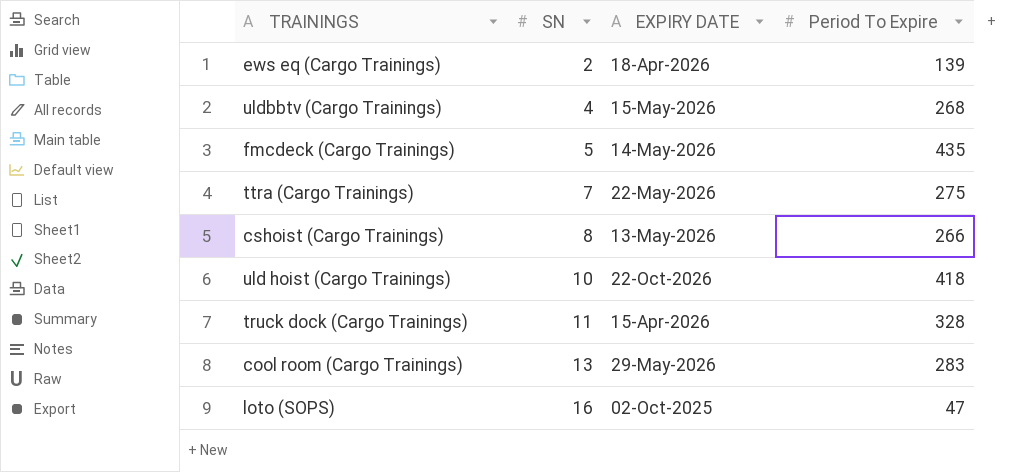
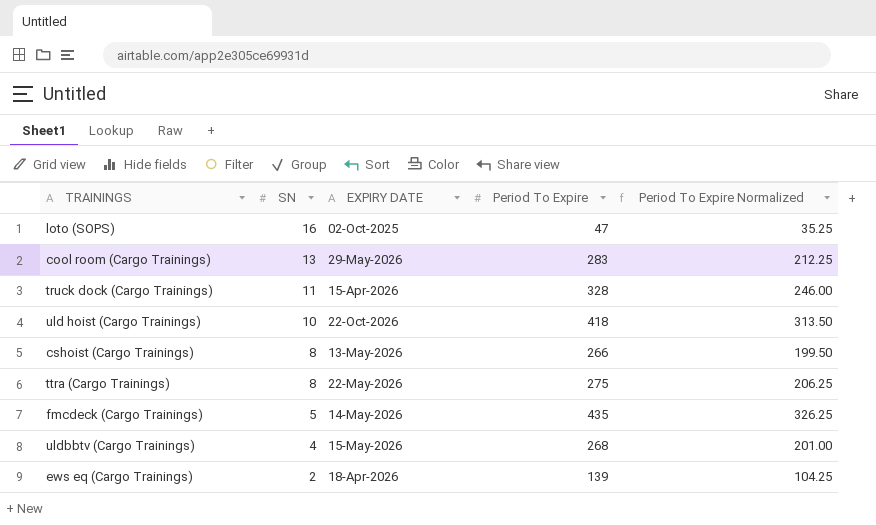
row order: SN ascending -> SN descending
column Period To Expire Normalized | formula: none -> [Period To Expire] * 0.75
ttra (Cargo Trainings) | SN: 7 -> 8

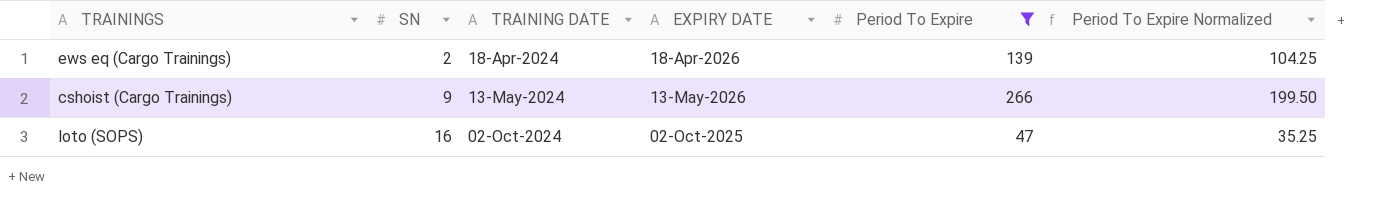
filter: none -> Period To Expire <= 266
row order: SN descending -> SN ascending
column TRAINING DATE | position: none -> 3
cshoist (Cargo Trainings) | SN: 8 -> 9

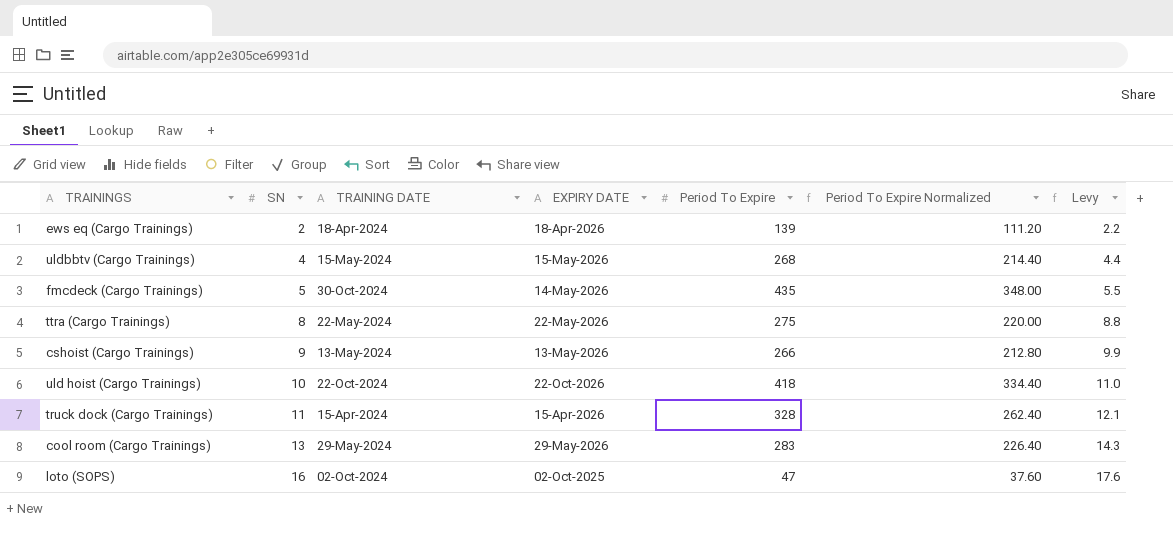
filter: Period To Expire <= 266 -> none
column Period To Expire Normalized | formula: [Period To Expire] * 0.75 -> [Period To Expire] * 0.8
column Levy | formula: none -> [SN] * 1.1

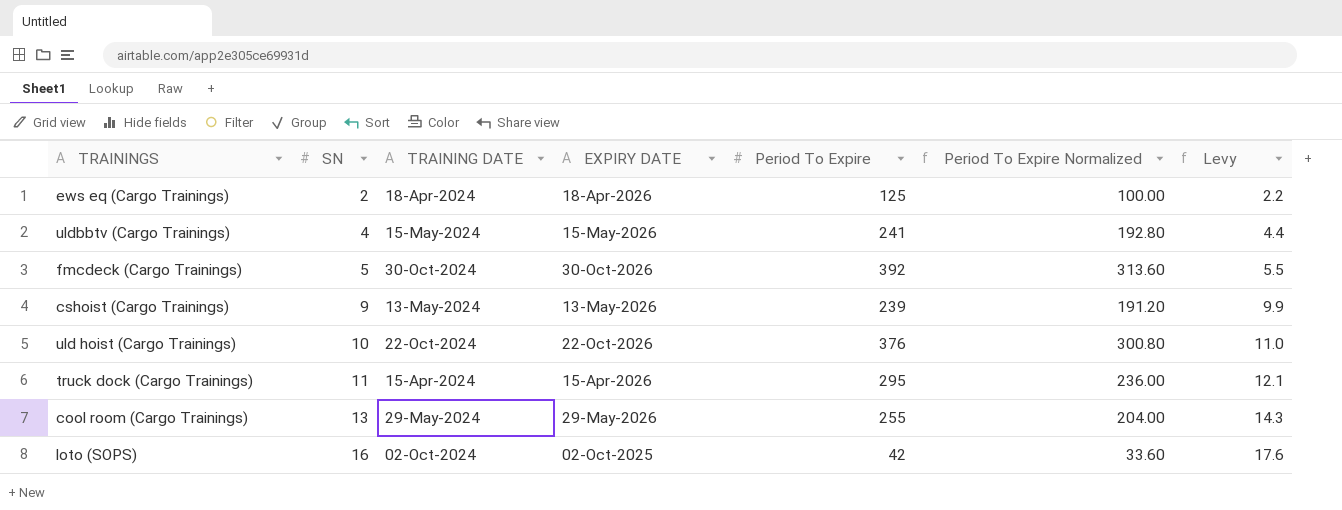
row ttra (Cargo Trainings): 8 | 22-May-2024 | 22-May-2026 | 275 | 220.00 | 8.8 -> none
ews eq (Cargo Trainings) | Period To Expire: 139 -> 125
ews eq (Cargo Trainings) | Period To Expire Normalized: 111.20 -> 100.00
uldbbtv (Cargo Trainings) | Period To Expire: 268 -> 241
uldbbtv (Cargo Trainings) | Period To Expire Normalized: 214.40 -> 192.80
fmcdeck (Cargo Trainings) | EXPIRY DATE: 14-May-2026 -> 30-Oct-2026
fmcdeck (Cargo Trainings) | Period To Expire: 435 -> 392
fmcdeck (Cargo Trainings) | Period To Expire Normalized: 348.00 -> 313.60
cshoist (Cargo Trainings) | Period To Expire: 266 -> 239
cshoist (Cargo Trainings) | Period To Expire Normalized: 212.80 -> 191.20
uld hoist (Cargo Trainings) | Period To Expire: 418 -> 376
uld hoist (Cargo Trainings) | Period To Expire Normalized: 334.40 -> 300.80
truck dock (Cargo Trainings) | Period To Expire: 328 -> 295
truck dock (Cargo Trainings) | Period To Expire Normalized: 262.40 -> 236.00
cool room (Cargo Trainings) | Period To Expire: 283 -> 255
cool room (Cargo Trainings) | Period To Expire Normalized: 226.40 -> 204.00
loto (SOPS) | Period To Expire: 47 -> 42
loto (SOPS) | Period To Expire Normalized: 37.60 -> 33.60

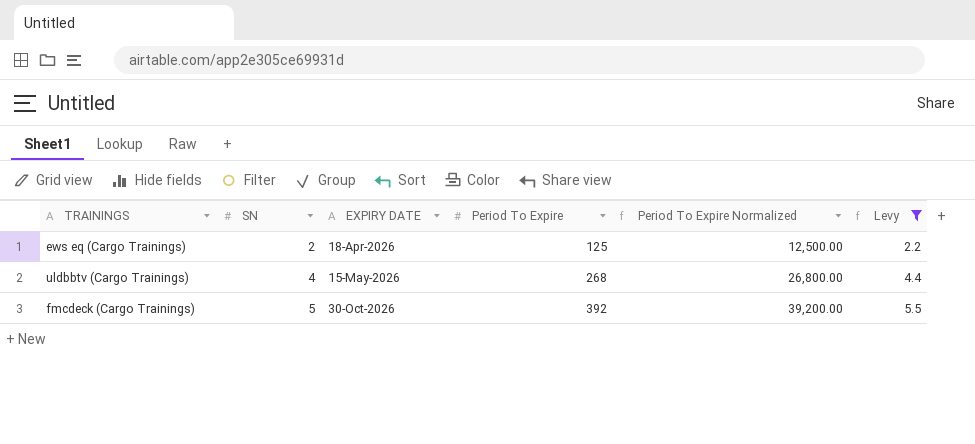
filter: none -> Levy <= 5.5
column TRAINING DATE | position: 3 -> none
column Period To Expire Normalized | formula: [Period To Expire] * 0.8 -> [Period To Expire] * 100
uldbbtv (Cargo Trainings) | Period To Expire: 241 -> 268

